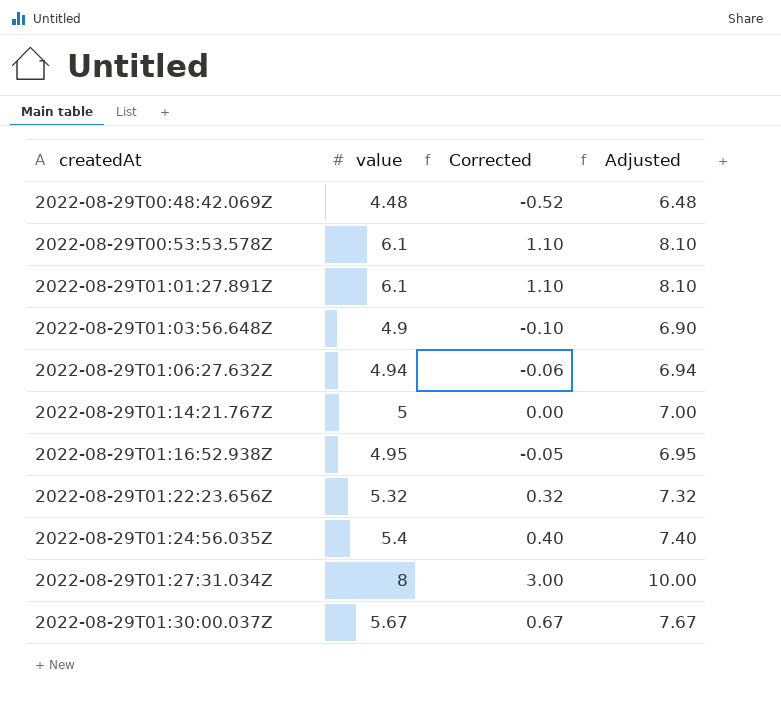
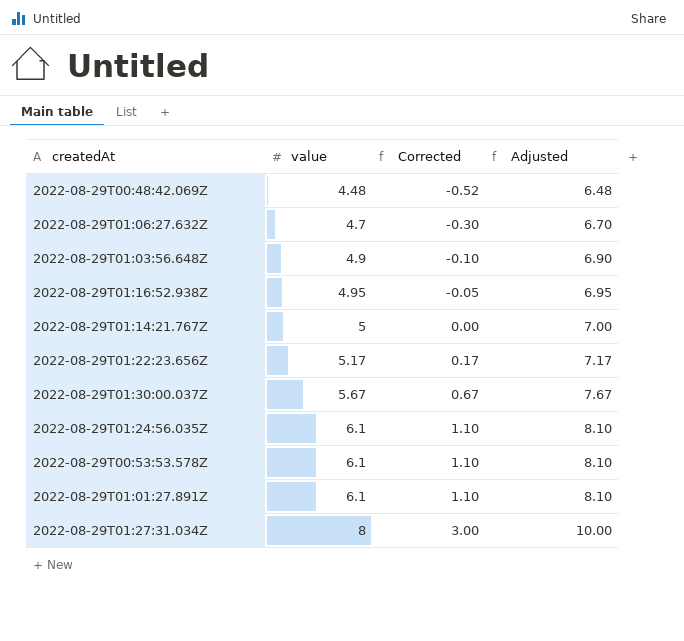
row order: createdAt ascending -> value ascending
2022-08-29T01:06:27.632Z | value: 4.94 -> 4.7
2022-08-29T01:06:27.632Z | Corrected: -0.06 -> -0.30
2022-08-29T01:06:27.632Z | Adjusted: 6.94 -> 6.70
2022-08-29T01:22:23.656Z | value: 5.32 -> 5.17
2022-08-29T01:22:23.656Z | Corrected: 0.32 -> 0.17
2022-08-29T01:22:23.656Z | Adjusted: 7.32 -> 7.17
2022-08-29T01:24:56.035Z | value: 5.4 -> 6.1
2022-08-29T01:24:56.035Z | Corrected: 0.40 -> 1.10
2022-08-29T01:24:56.035Z | Adjusted: 7.40 -> 8.10

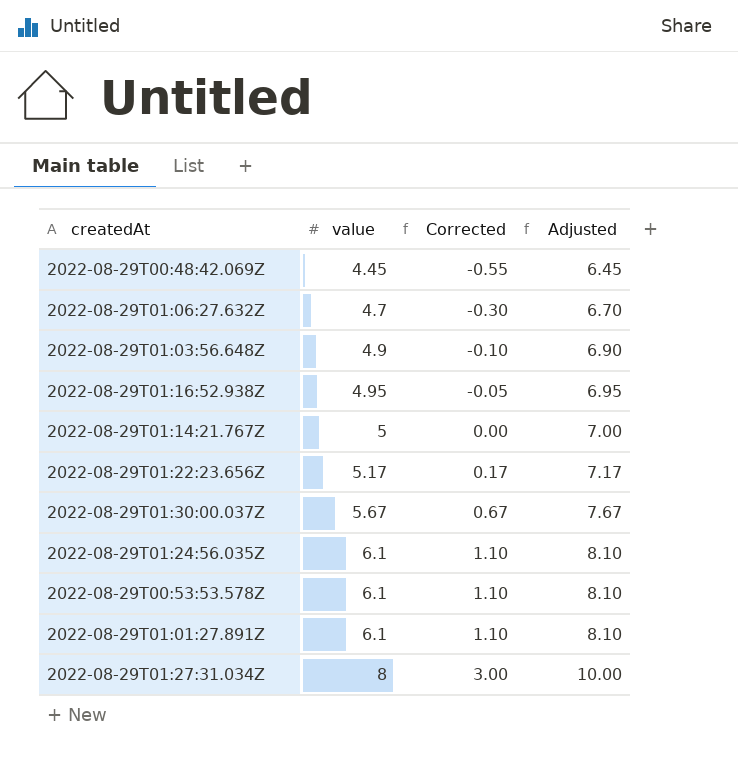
2022-08-29T00:48:42.069Z | value: 4.48 -> 4.45
2022-08-29T00:48:42.069Z | Corrected: -0.52 -> -0.55
2022-08-29T00:48:42.069Z | Adjusted: 6.48 -> 6.45

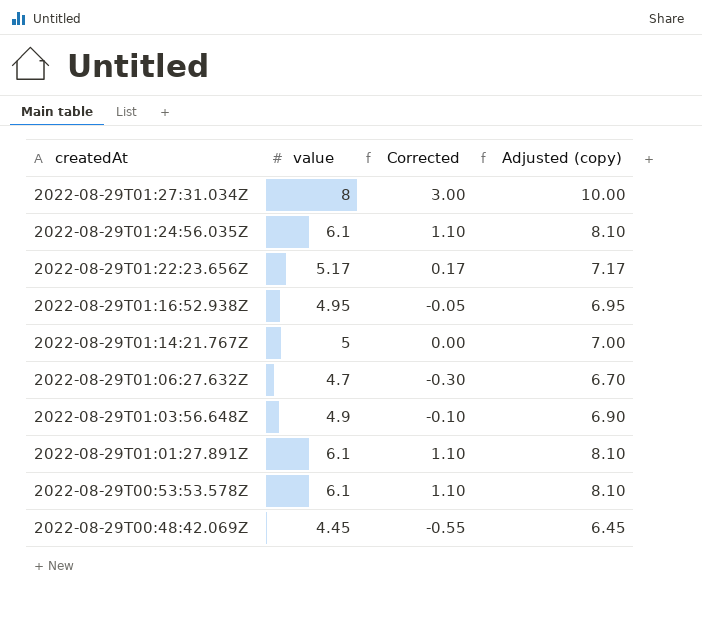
row order: value ascending -> createdAt descending
column name: Adjusted -> Adjusted (copy)
row 2022-08-29T01:30:00.037Z: 5.67 | 0.67 | 7.67 -> none

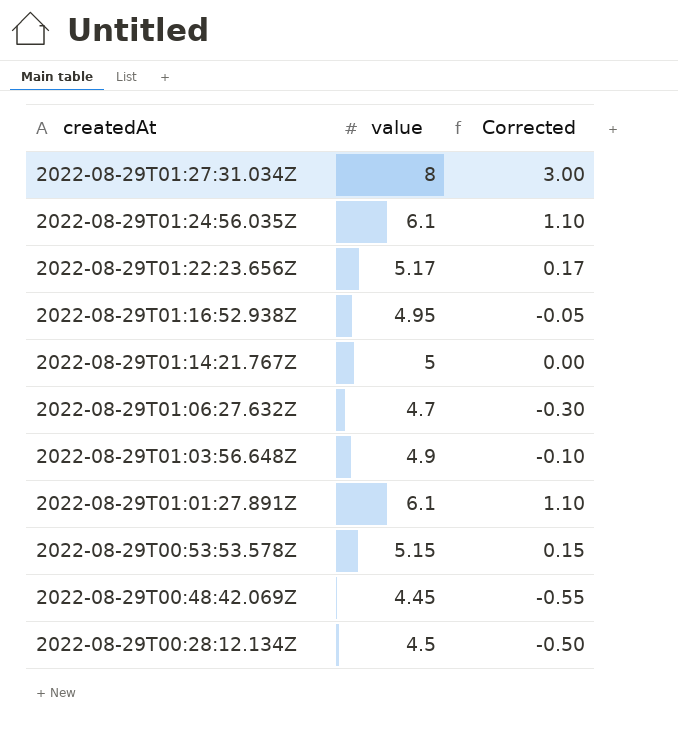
column Adjusted (copy) | formula: [value] + 2 -> none
2022-08-29T00:53:53.578Z | value: 6.1 -> 5.15
2022-08-29T00:53:53.578Z | Corrected: 1.10 -> 0.15
row 2022-08-29T00:28:12.134Z: none -> 4.5 | -0.50

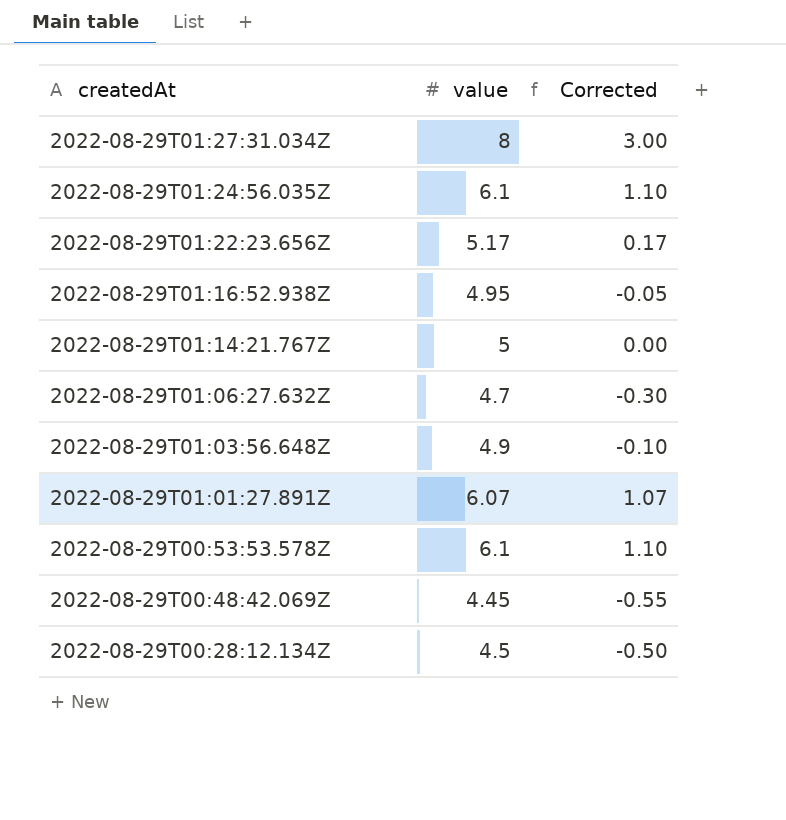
2022-08-29T01:01:27.891Z | value: 6.1 -> 6.07
2022-08-29T01:01:27.891Z | Corrected: 1.10 -> 1.07
2022-08-29T00:53:53.578Z | value: 5.15 -> 6.1
2022-08-29T00:53:53.578Z | Corrected: 0.15 -> 1.10

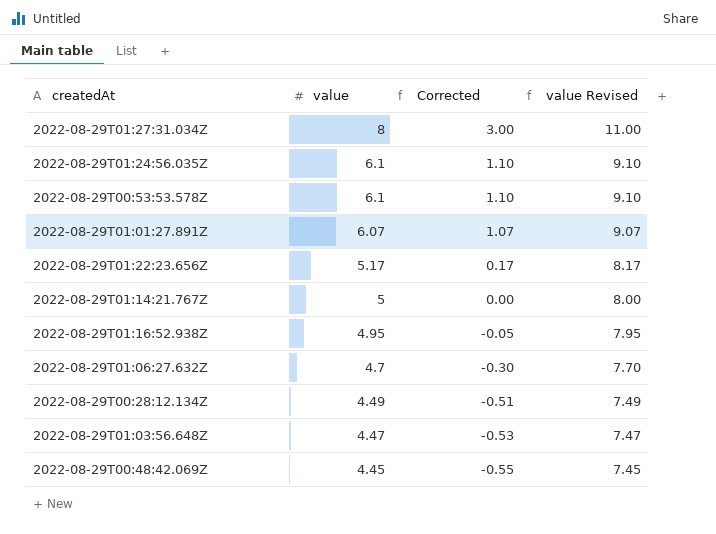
row order: createdAt descending -> value descending
column value Revised | formula: none -> [value] + 3
2022-08-29T00:28:12.134Z | value: 4.5 -> 4.49
2022-08-29T00:28:12.134Z | Corrected: -0.50 -> -0.51
2022-08-29T01:03:56.648Z | value: 4.9 -> 4.47
2022-08-29T01:03:56.648Z | Corrected: -0.10 -> -0.53

